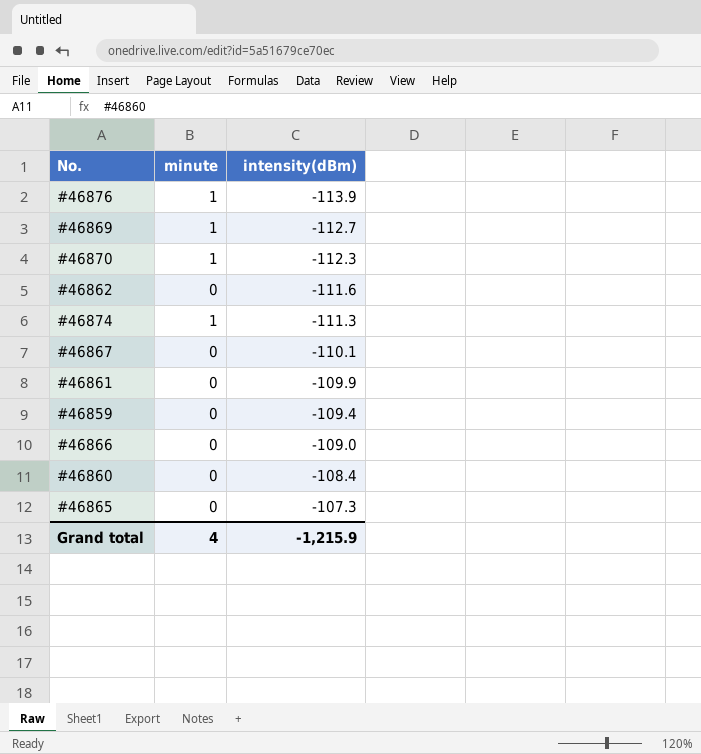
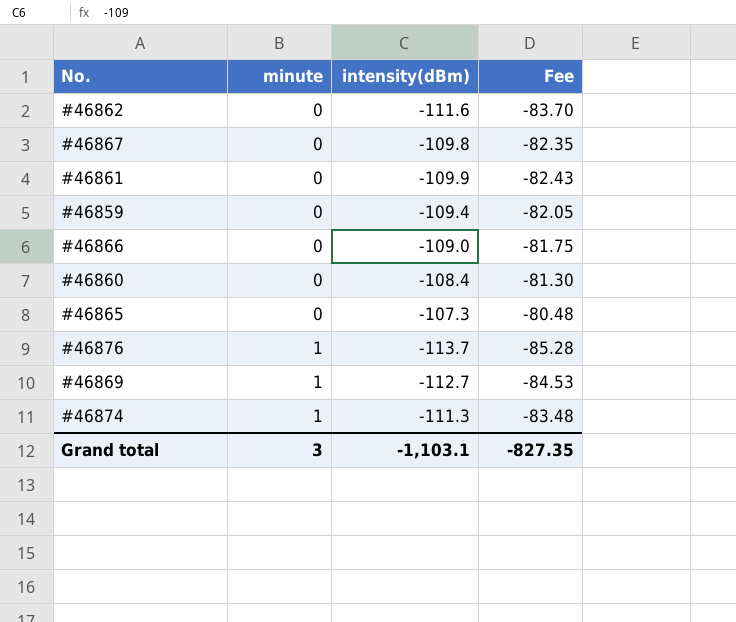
row order: intensity(dBm) ascending -> minute ascending
column Fee | formula: none -> [intensity(dBm)] * 0.75
row #46870: 1 | -112.3 -> none
#46867 | intensity(dBm): -110.1 -> -109.8
#46876 | intensity(dBm): -113.9 -> -113.7
Grand total | minute: 4 -> 3
Grand total | intensity(dBm): -1,215.9 -> -1,103.1

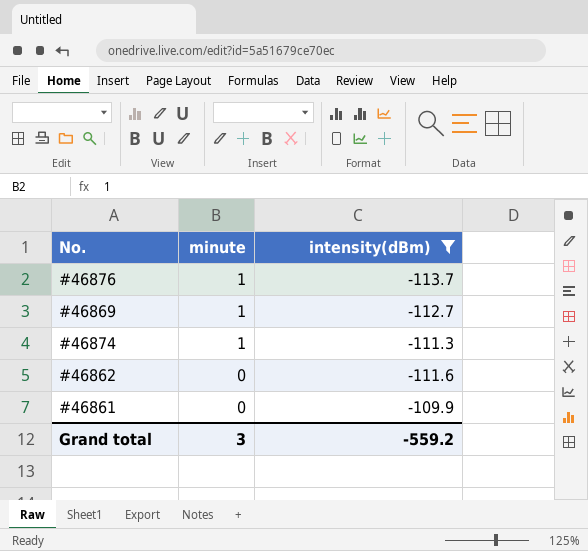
filter: none -> intensity(dBm) <= -109.9
row order: minute ascending -> minute descending
column Fee | formula: [intensity(dBm)] * 0.75 -> none
Grand total | intensity(dBm): -1,103.1 -> -559.2

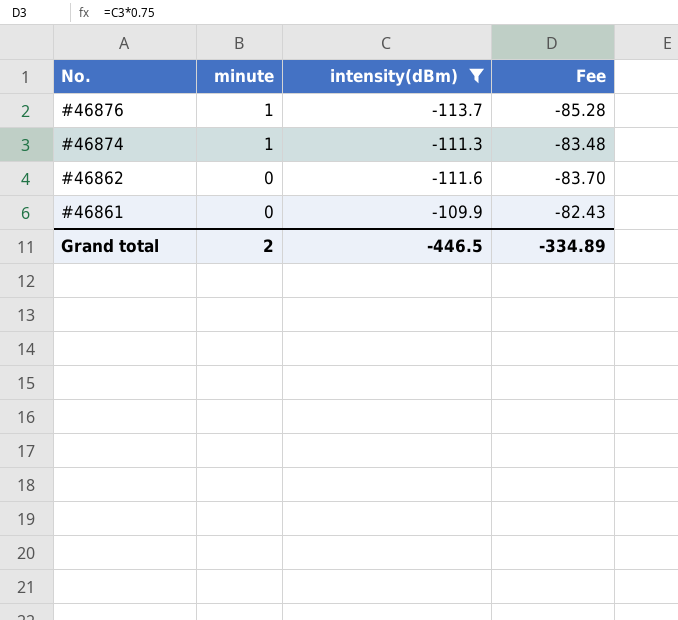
column Fee | formula: none -> [intensity(dBm)] * 0.75
row #46869: 1 | -112.7 -> none
Grand total | minute: 3 -> 2
Grand total | intensity(dBm): -559.2 -> -446.5

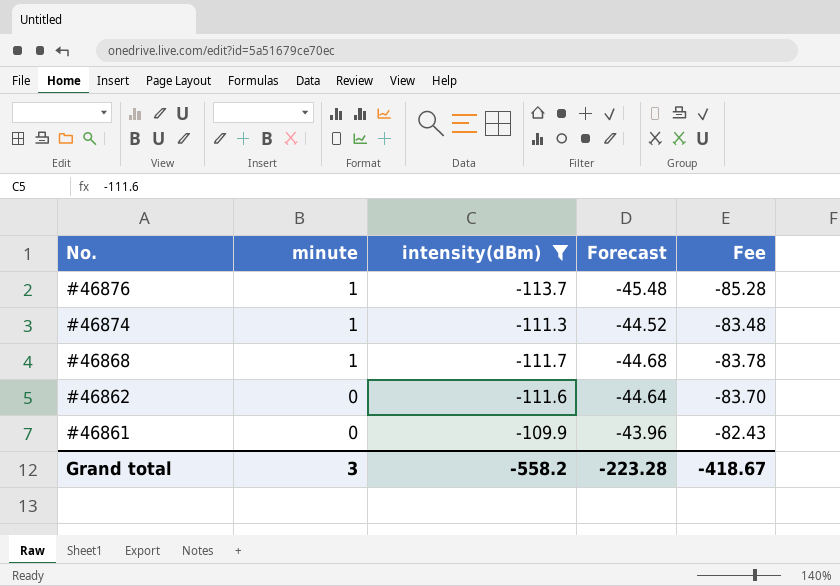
column Forecast | formula: none -> [intensity(dBm)] * 0.4
row #46868: none -> 1 | -111.7 | -44.68 | -83.78
Grand total | minute: 2 -> 3
Grand total | intensity(dBm): -446.5 -> -558.2
Grand total | Fee: -334.89 -> -418.67

